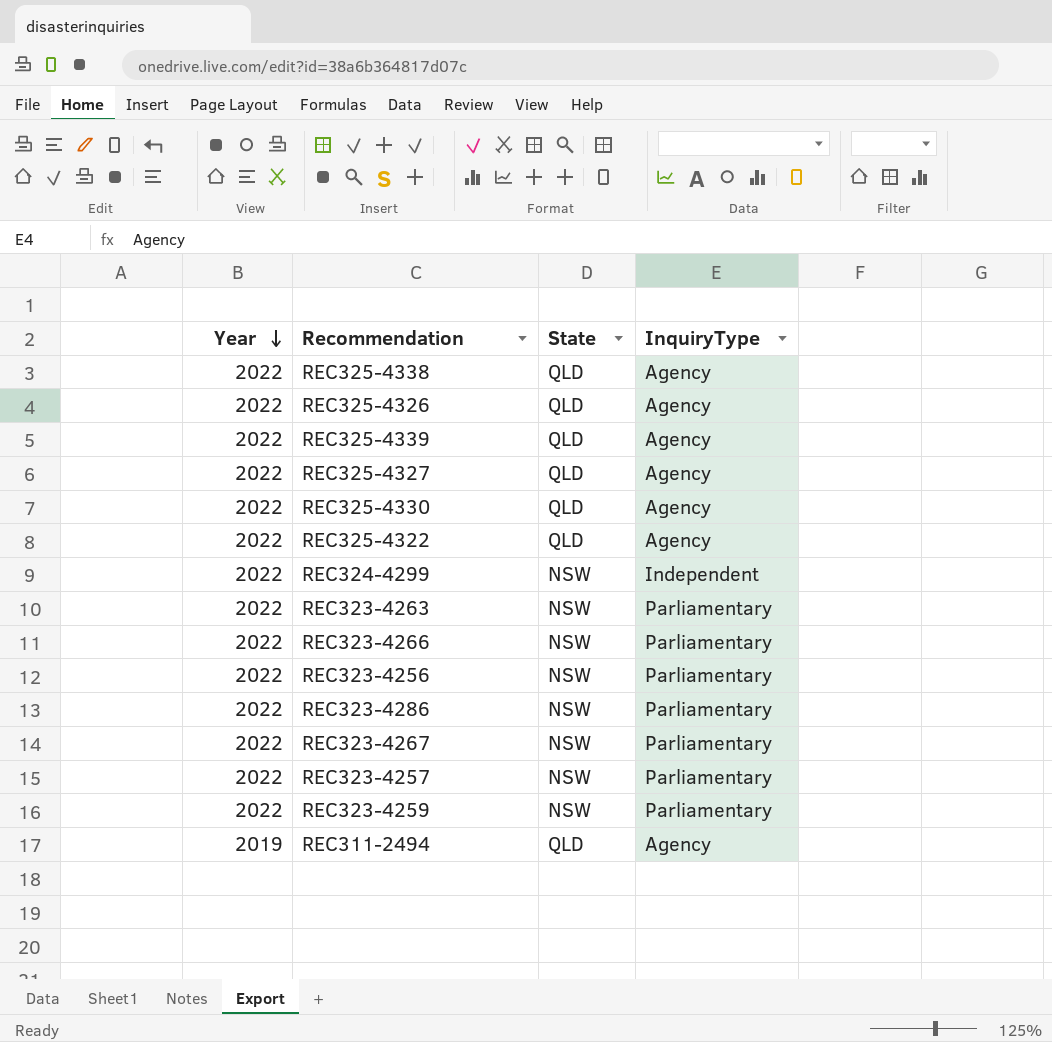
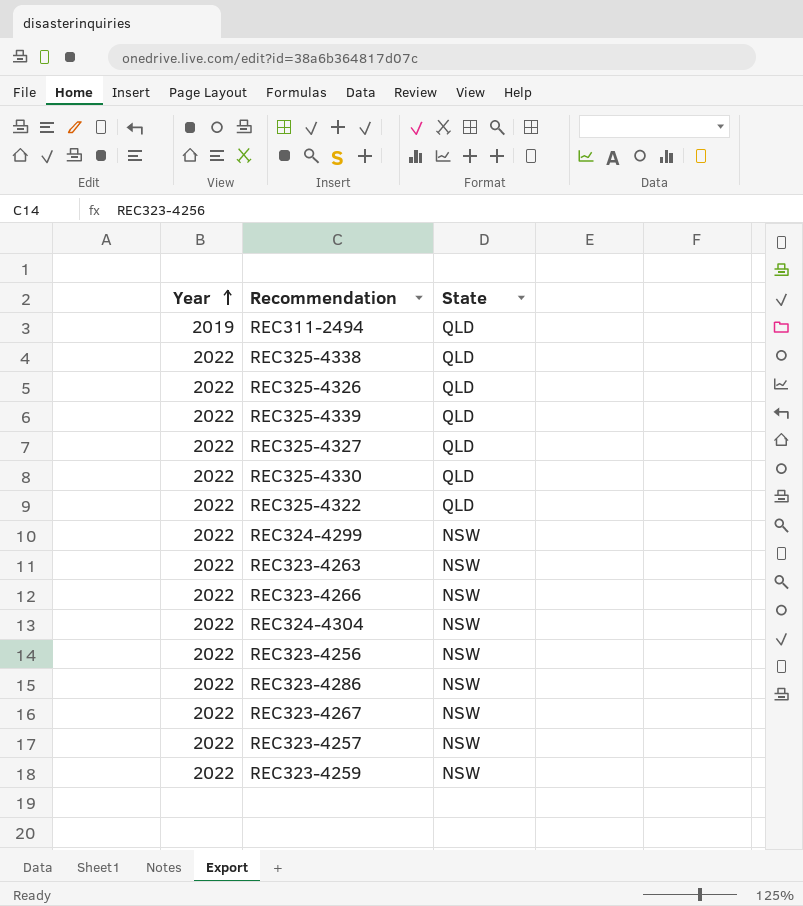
row order: Year descending -> Year ascending
column InquiryType | position: 4 -> none
row REC324-4304: none -> 2022 | NSW

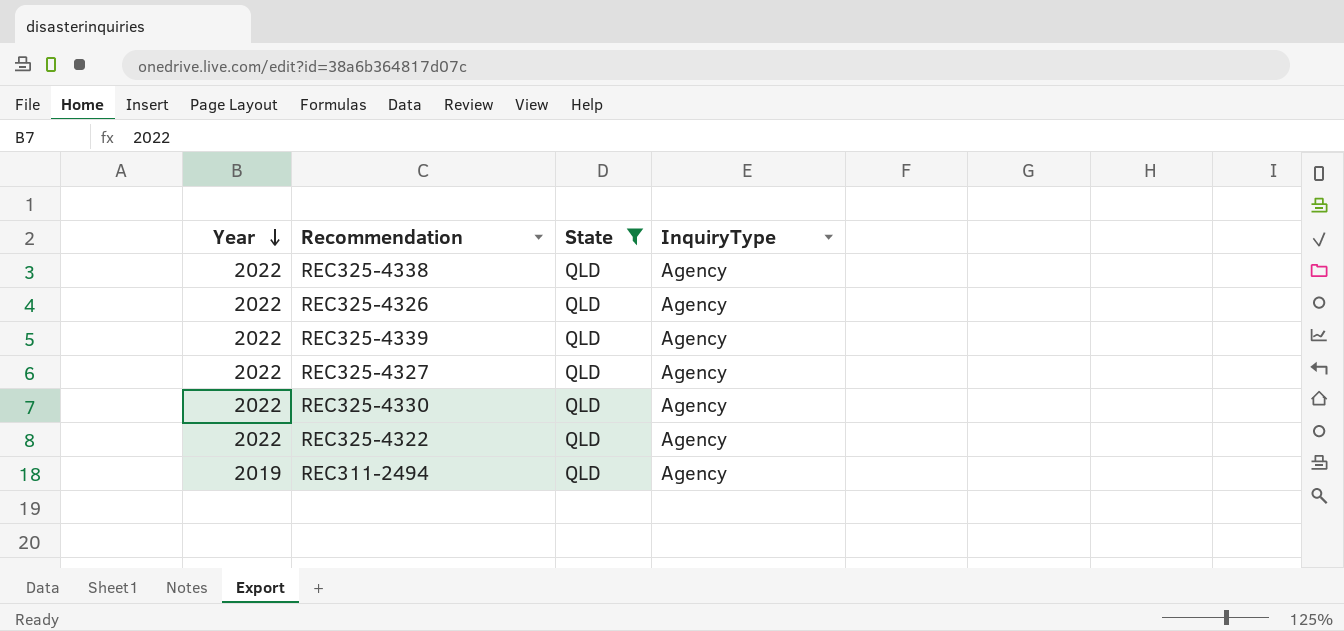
filter: none -> State = QLD
row order: Year ascending -> Year descending
column InquiryType | position: none -> 4

